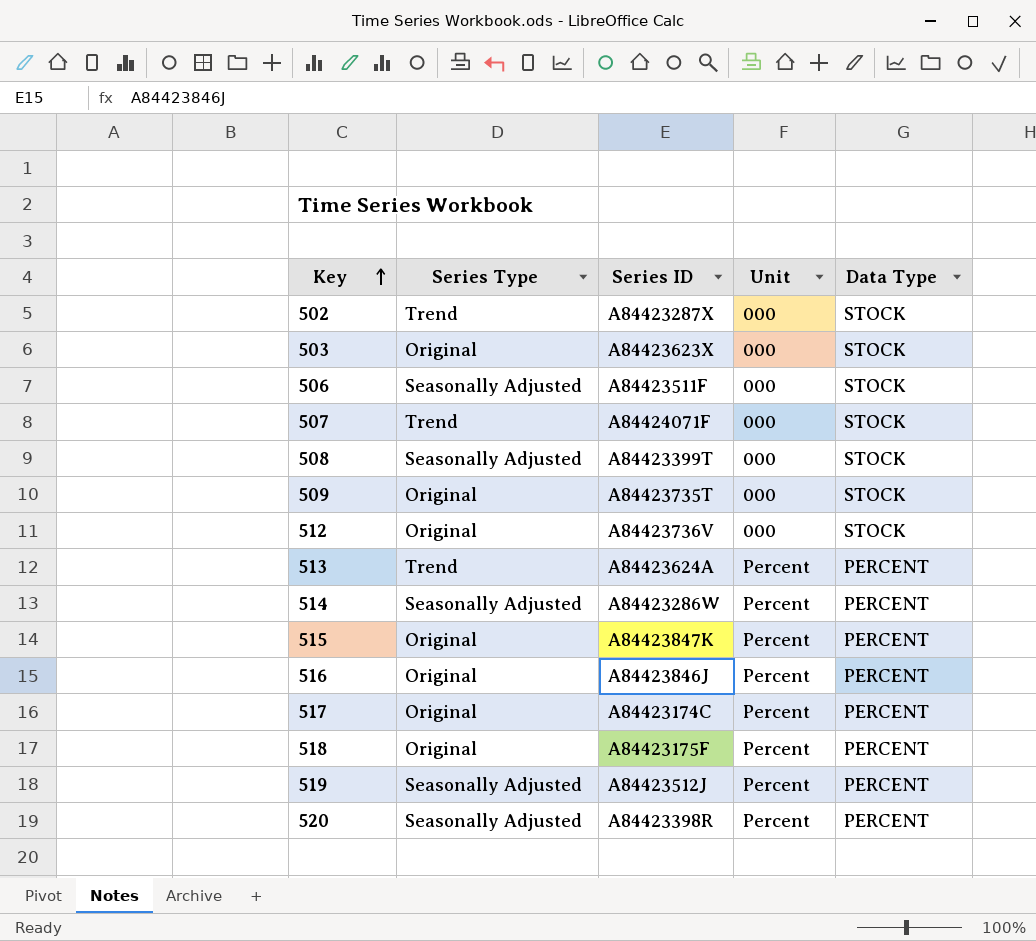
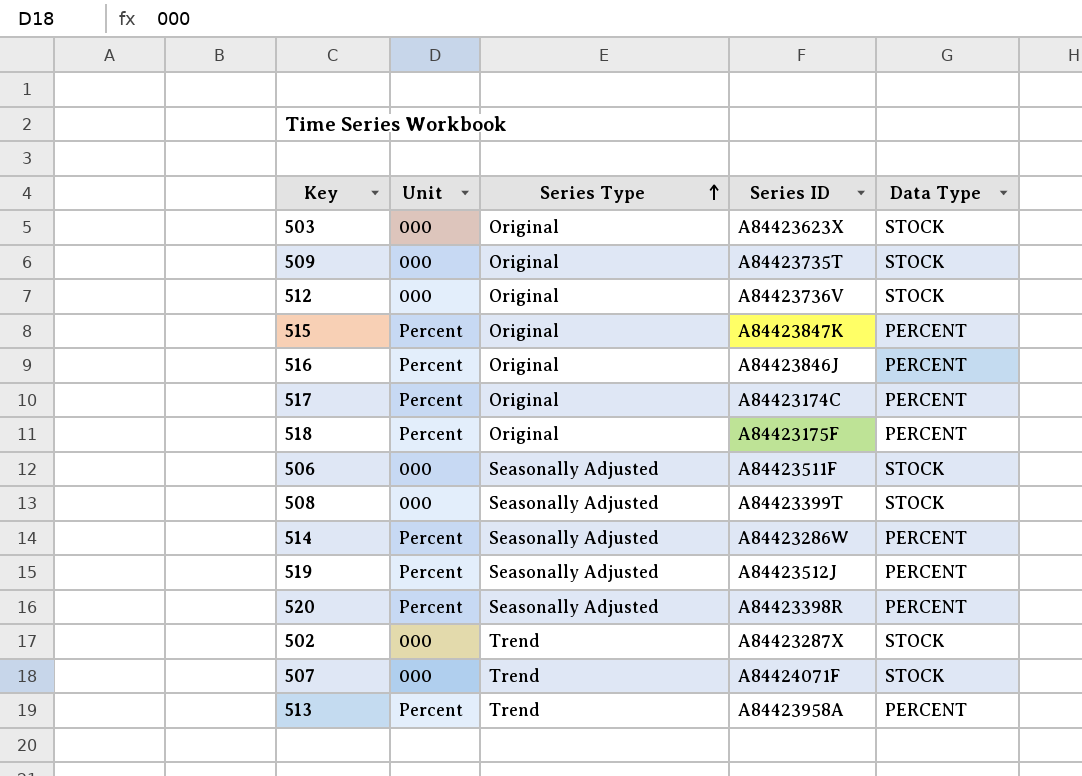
row order: Key ascending -> Series Type ascending
column Unit | position: 4 -> 2
513 | Series ID: A84423624A -> A84423958A

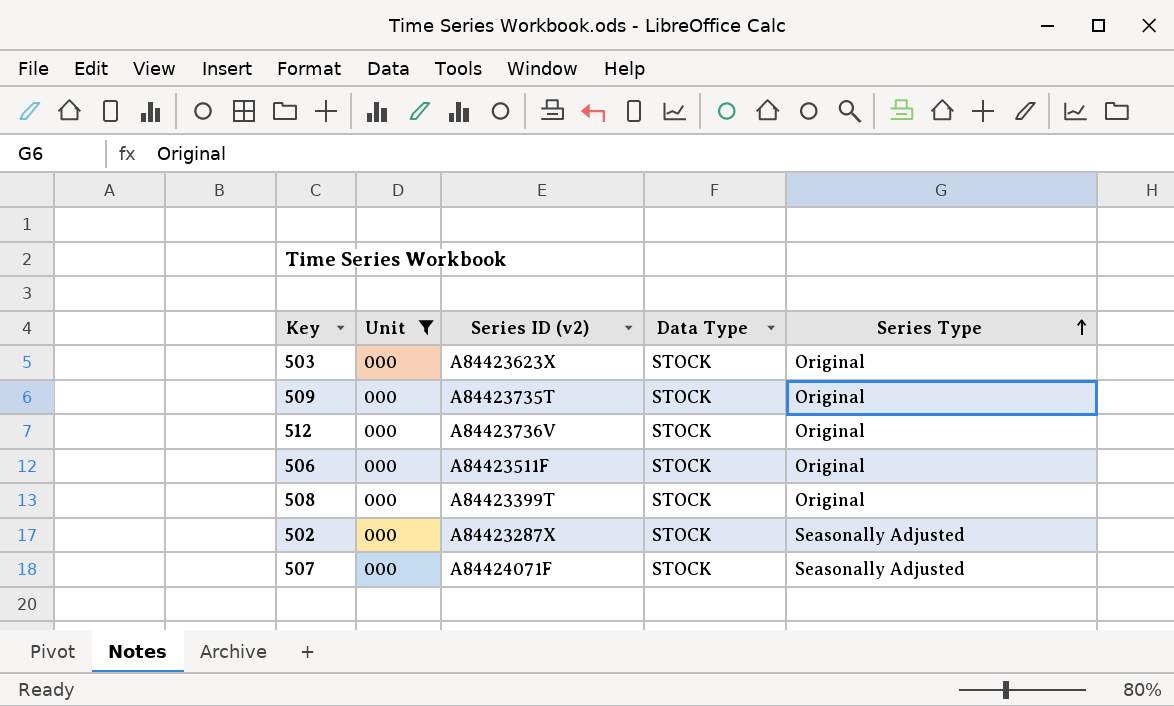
filter: none -> Unit = 000
column name: Series ID -> Series ID (v2)
column Series Type | position: 3 -> 5
506 | Series Type: Seasonally Adjusted -> Original
508 | Series Type: Seasonally Adjusted -> Original
502 | Series Type: Trend -> Seasonally Adjusted
507 | Series Type: Trend -> Seasonally Adjusted

